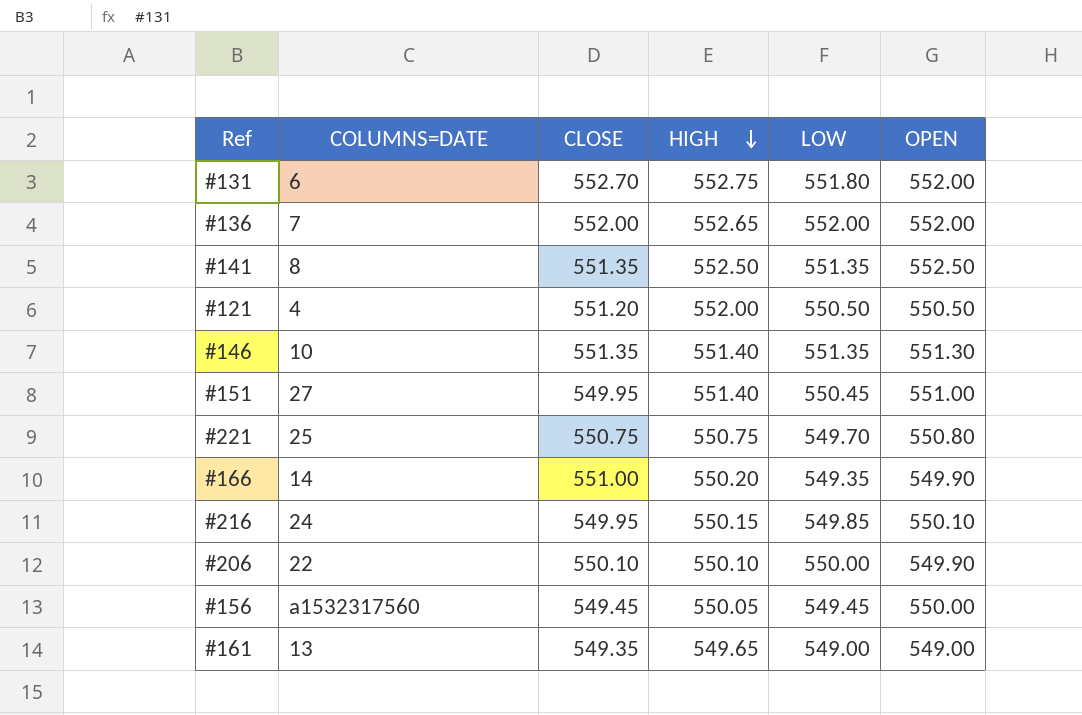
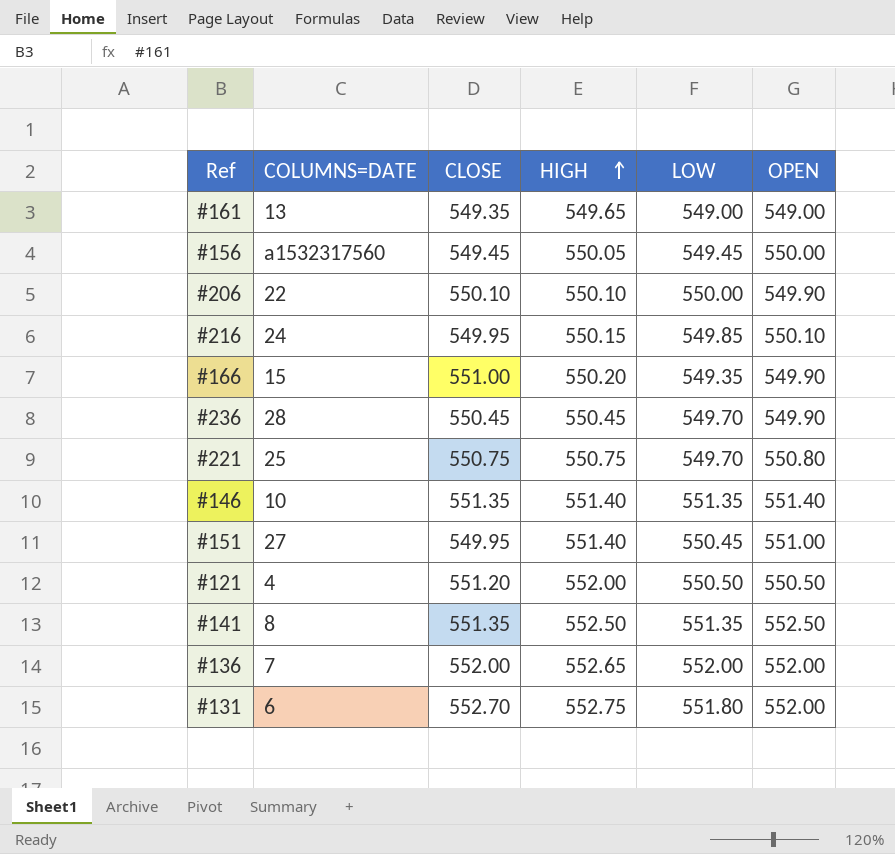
row order: HIGH descending -> HIGH ascending
#166 | COLUMNS=DATE: 14 -> 15
row #236: none -> 28 | 550.45 | 550.45 | 549.70 | 549.90
#146 | OPEN: 551.30 -> 551.40

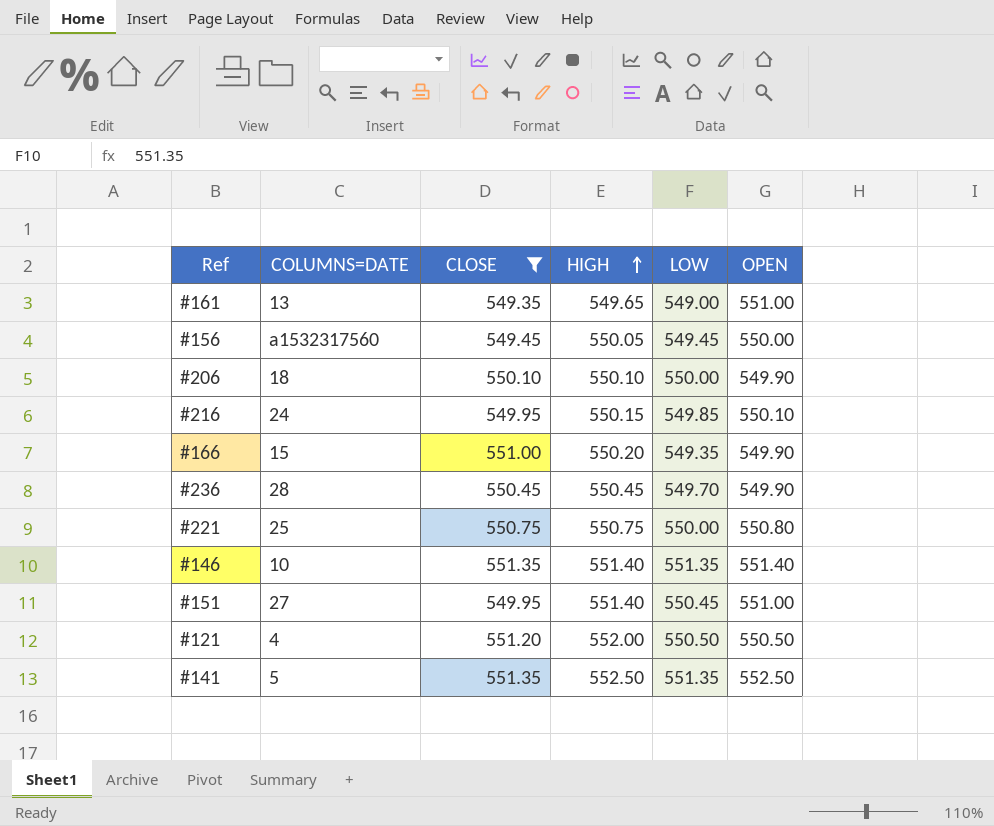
filter: none -> CLOSE <= 551.35
#161 | OPEN: 549.00 -> 551.00
#206 | COLUMNS=DATE: 22 -> 18
#221 | LOW: 549.70 -> 550.00
#141 | COLUMNS=DATE: 8 -> 5

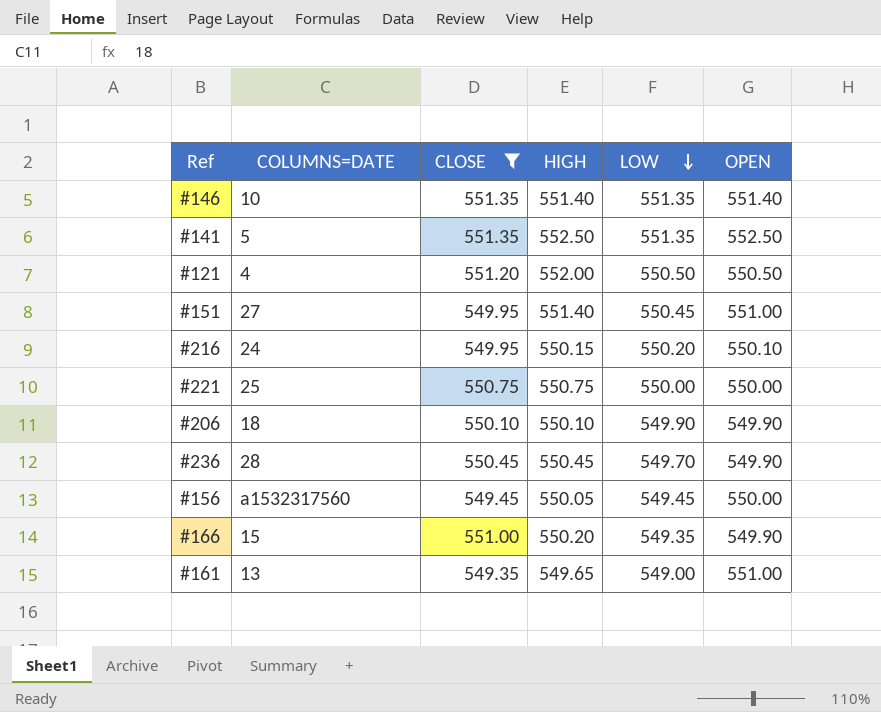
row order: HIGH ascending -> LOW descending
#216 | LOW: 549.85 -> 550.20
#221 | OPEN: 550.80 -> 550.00
#206 | LOW: 550.00 -> 549.90

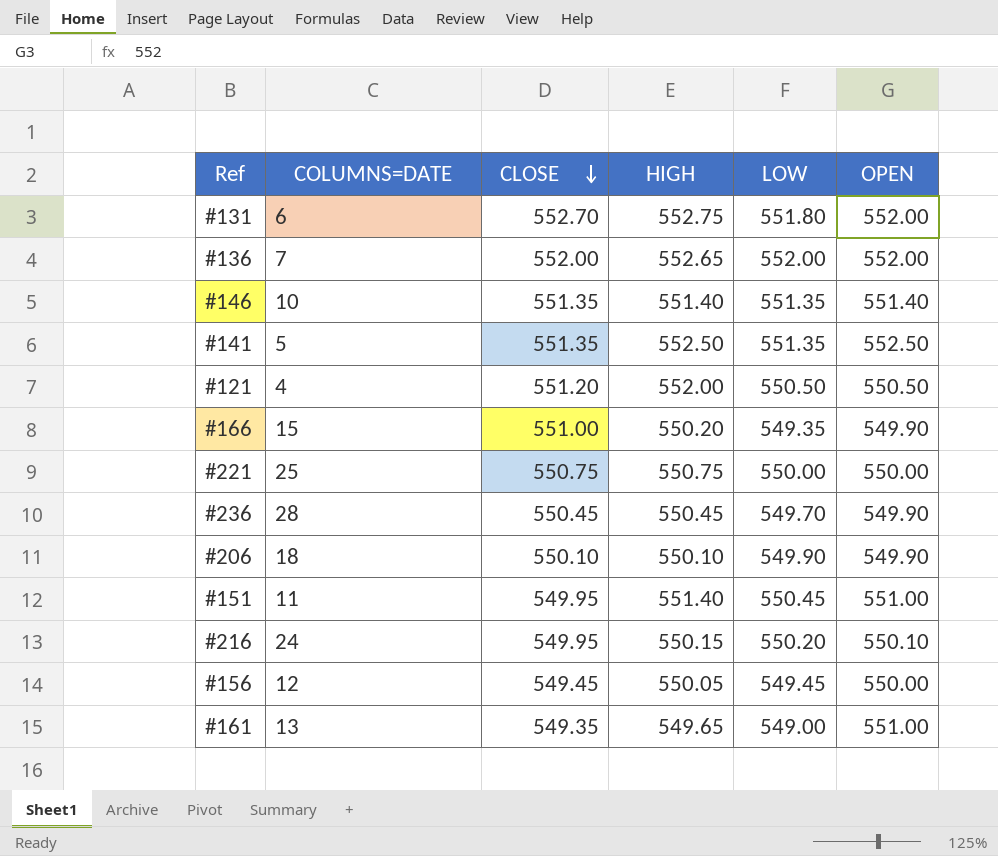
filter: CLOSE <= 551.35 -> none
row order: LOW descending -> CLOSE descending
#151 | COLUMNS=DATE: 27 -> 11
#156 | COLUMNS=DATE: a1532317560 -> 12

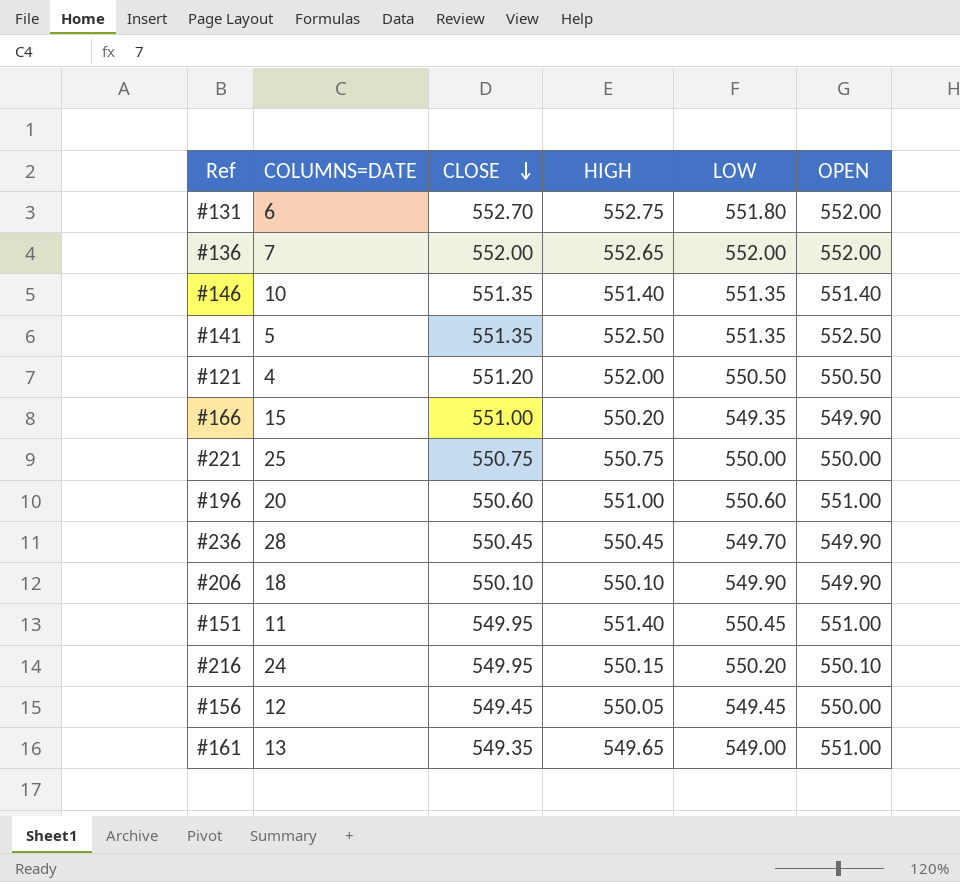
row #196: none -> 20 | 550.60 | 551.00 | 550.60 | 551.00

